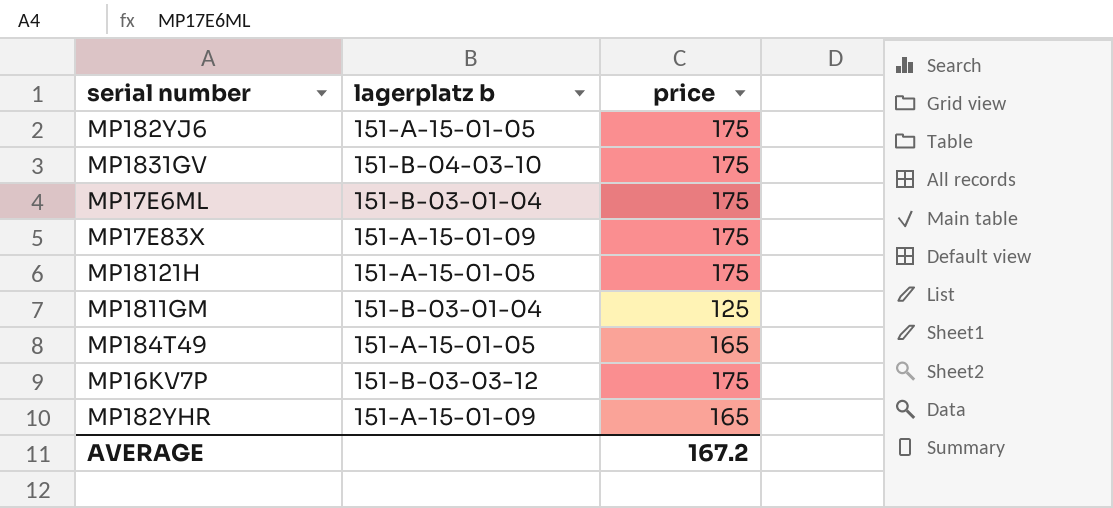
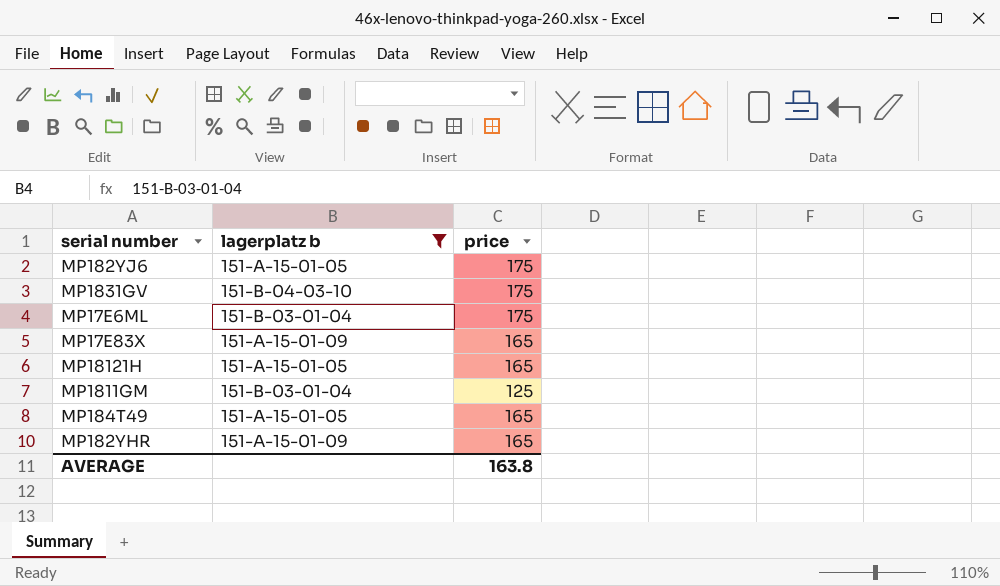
filter: none -> lagerplatz b != 151-B-03-03-12
MP17E83X | price: 175 -> 165
MP18121H | price: 175 -> 165
AVERAGE | price: 167.2 -> 163.8

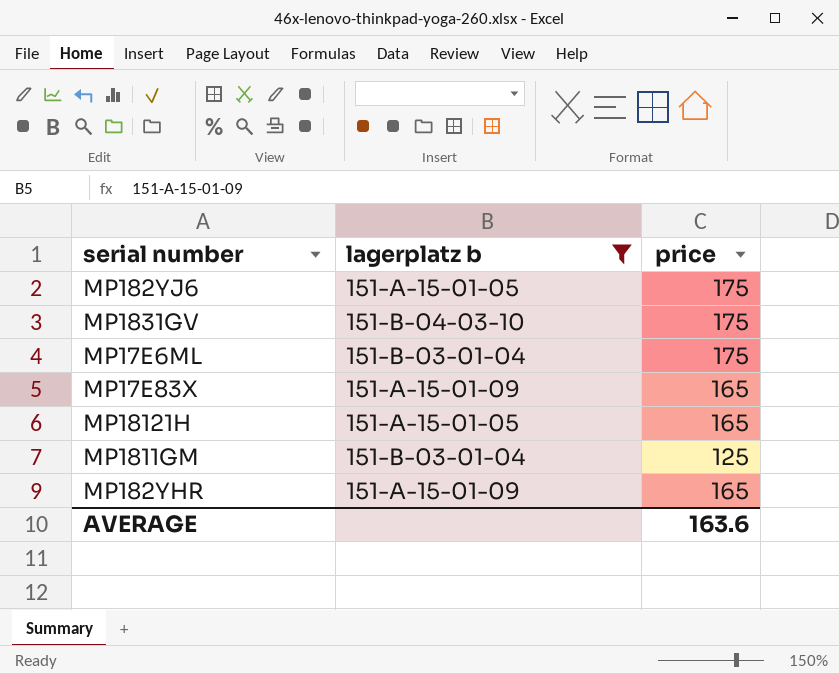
row MP184T49: 151-A-15-01-05 | 165 -> none
AVERAGE | price: 163.8 -> 163.6

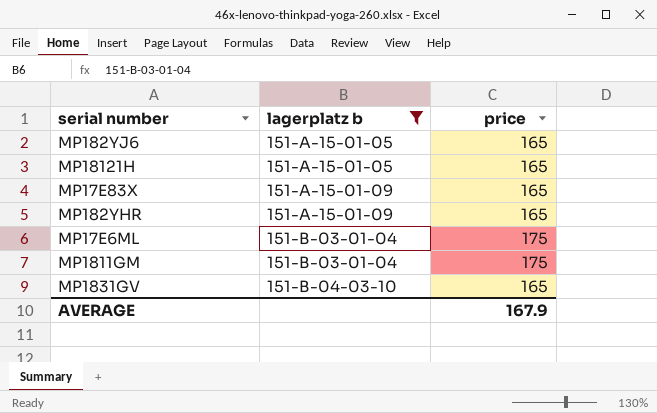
row order: none -> lagerplatz b ascending
MP182YJ6 | price: 175 -> 165
MP1811GM | price: 125 -> 175
MP1831GV | price: 175 -> 165
AVERAGE | price: 163.6 -> 167.9

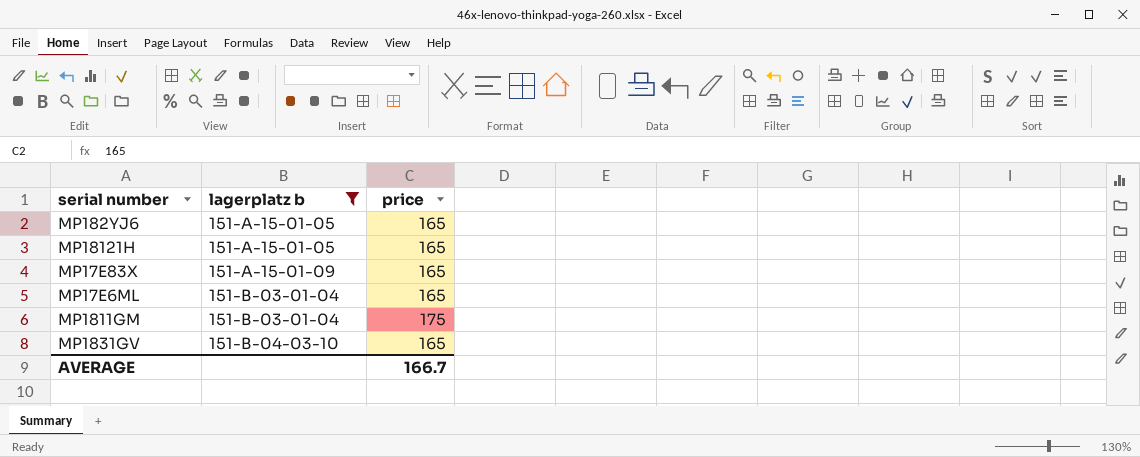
row MP182YHR: 151-A-15-01-09 | 165 -> none
MP17E6ML | price: 175 -> 165
AVERAGE | price: 167.9 -> 166.7

